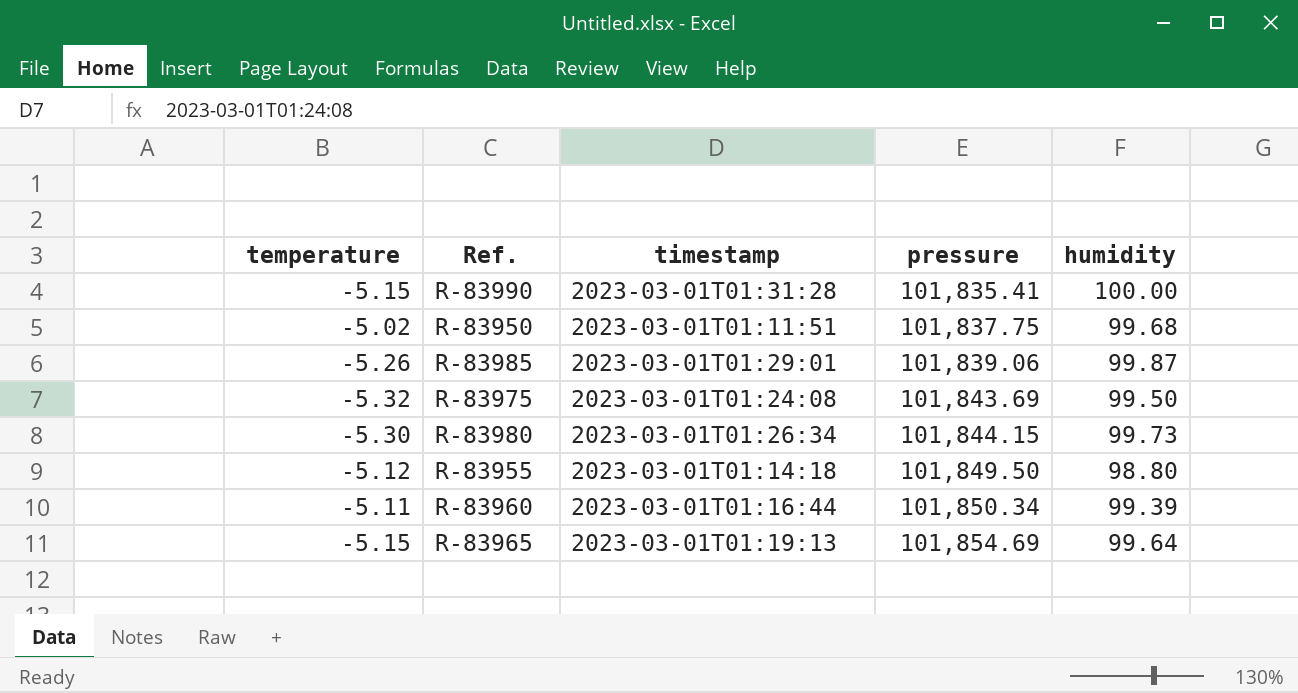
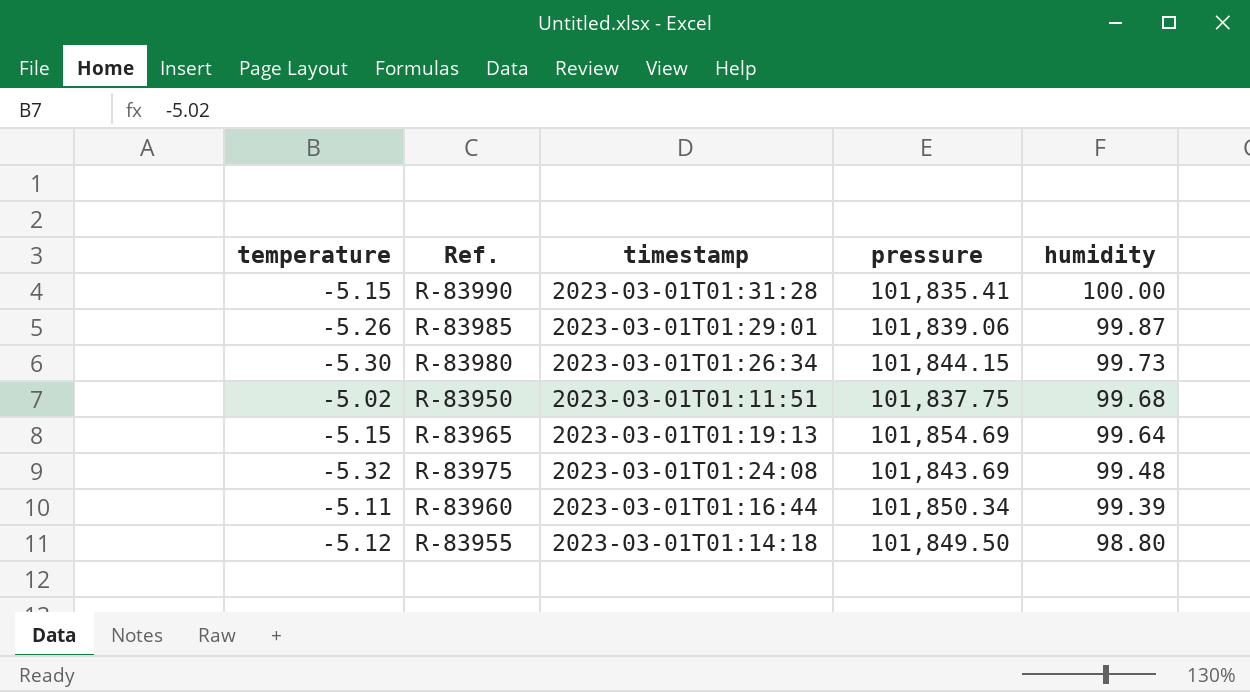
row order: pressure ascending -> humidity descending
R-83975 | humidity: 99.50 -> 99.48

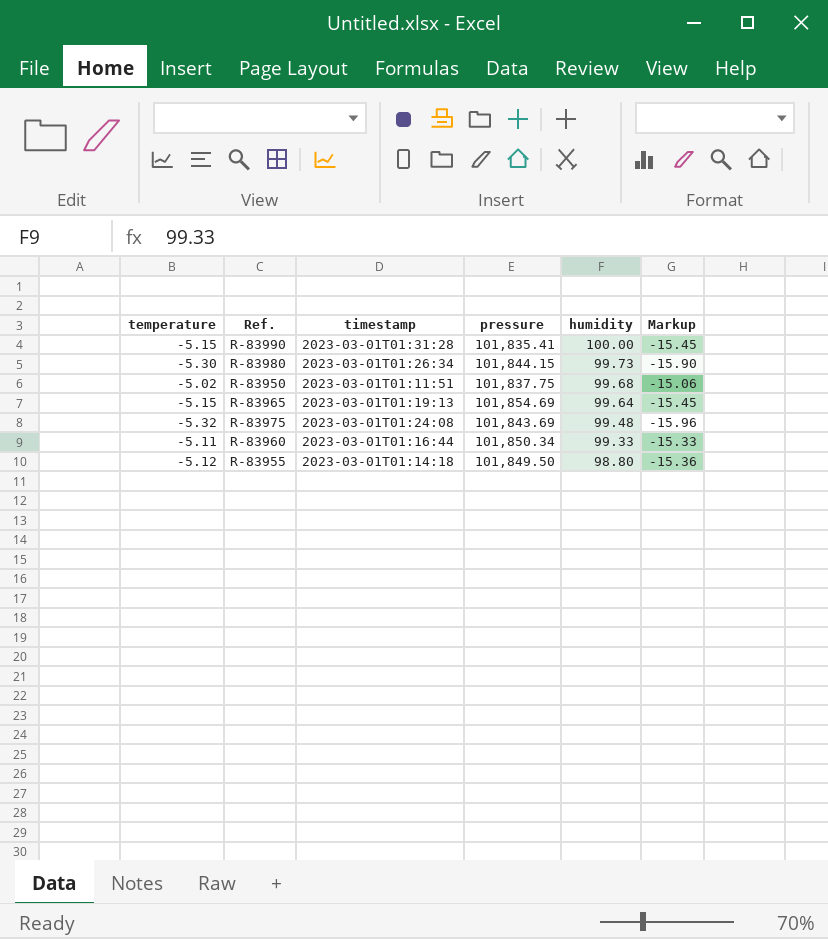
column Markup | formula: none -> [temperature] * 3
row R-83985: -5.26 | 2023-03-01T01:29:01 | 101,839.06 | 99.87 -> none
R-83960 | humidity: 99.39 -> 99.33

